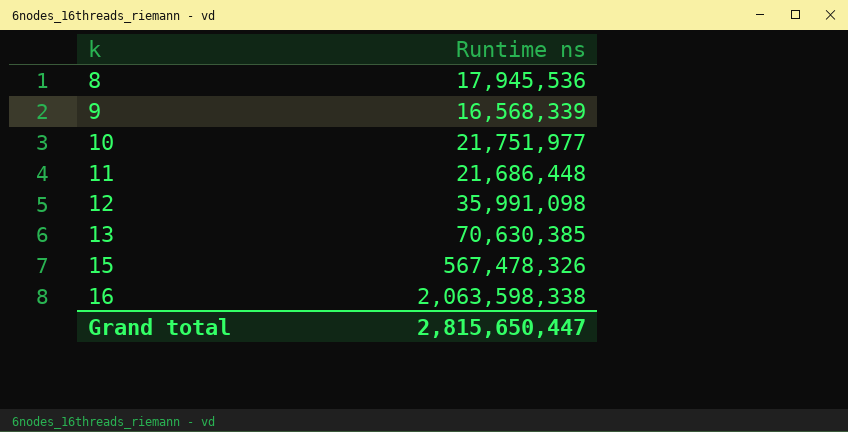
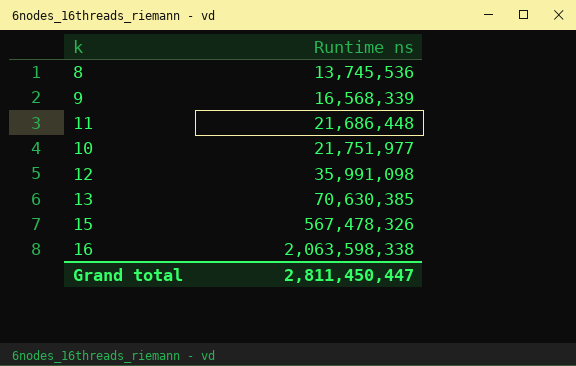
row order: k ascending -> Runtime ns ascending
8 | Runtime ns: 17,945,536 -> 13,745,536
Grand total | Runtime ns: 2,815,650,447 -> 2,811,450,447

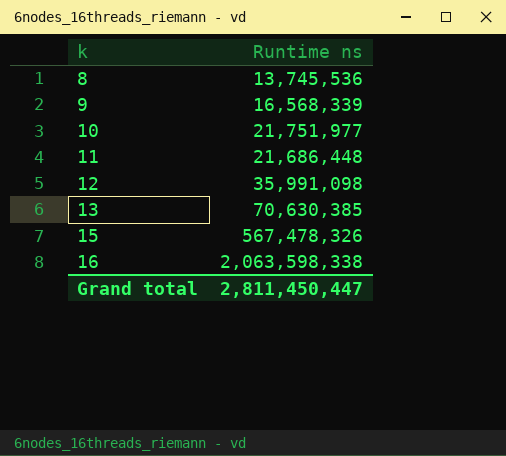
row order: Runtime ns ascending -> k ascending

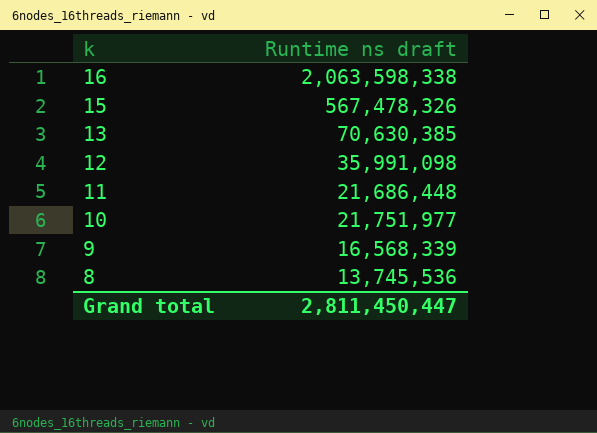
row order: k ascending -> k descending
column name: Runtime ns -> Runtime ns draft

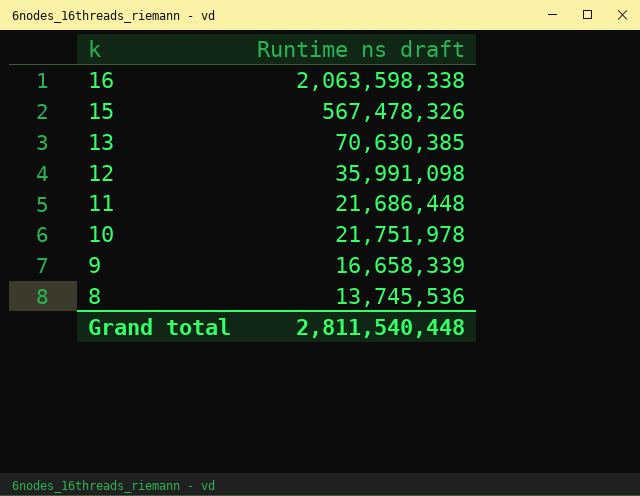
10 | Runtime ns draft: 21,751,977 -> 21,751,978
9 | Runtime ns draft: 16,568,339 -> 16,658,339
Grand total | Runtime ns draft: 2,811,450,447 -> 2,811,540,448

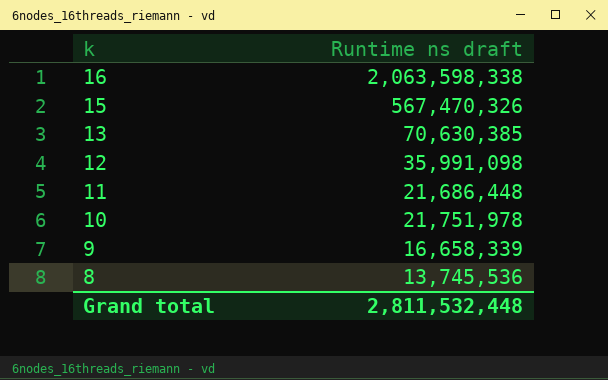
15 | Runtime ns draft: 567,478,326 -> 567,470,326
Grand total | Runtime ns draft: 2,811,540,448 -> 2,811,532,448

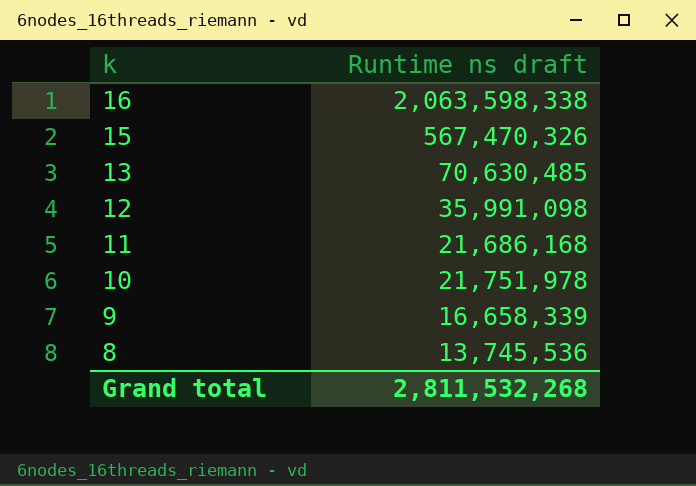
13 | Runtime ns draft: 70,630,385 -> 70,630,485
11 | Runtime ns draft: 21,686,448 -> 21,686,168
Grand total | Runtime ns draft: 2,811,532,448 -> 2,811,532,268

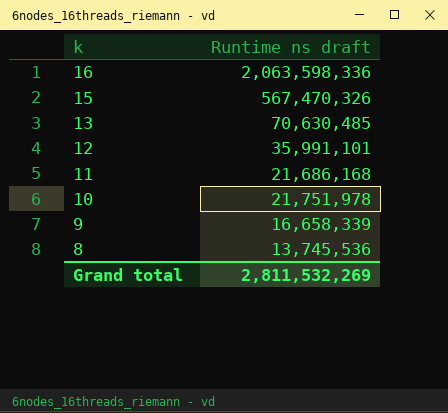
16 | Runtime ns draft: 2,063,598,338 -> 2,063,598,336
12 | Runtime ns draft: 35,991,098 -> 35,991,101
Grand total | Runtime ns draft: 2,811,532,268 -> 2,811,532,269

